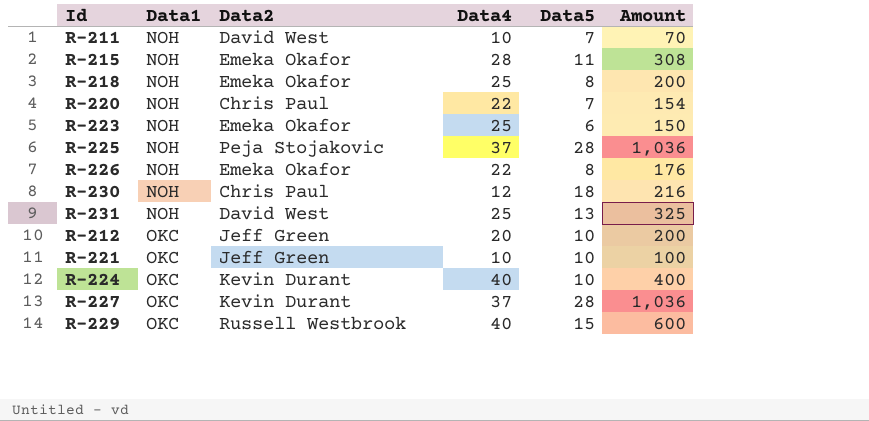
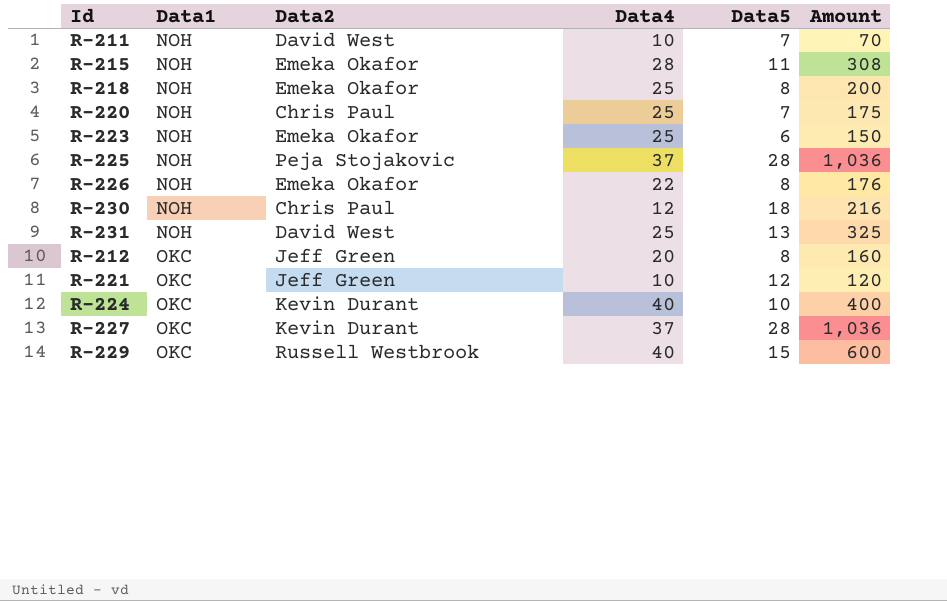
R-220 | Data4: 22 -> 25
R-220 | Amount: 154 -> 175
R-212 | Data5: 10 -> 8
R-212 | Amount: 200 -> 160
R-221 | Data5: 10 -> 12
R-221 | Amount: 100 -> 120

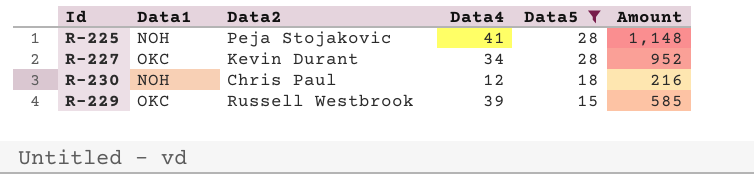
filter: none -> Data5 >= 15
row order: Data1 ascending -> Data5 descending
R-225 | Data4: 37 -> 41
R-225 | Amount: 1,036 -> 1,148
R-227 | Data4: 37 -> 34
R-227 | Amount: 1,036 -> 952
R-229 | Data4: 40 -> 39
R-229 | Amount: 600 -> 585

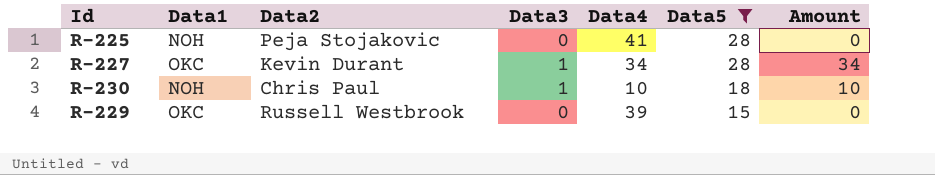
column Data3 | position: none -> 4
column Amount | formula: [Data4] * [Data5] -> [Data3] * [Data4]
R-230 | Data4: 12 -> 10

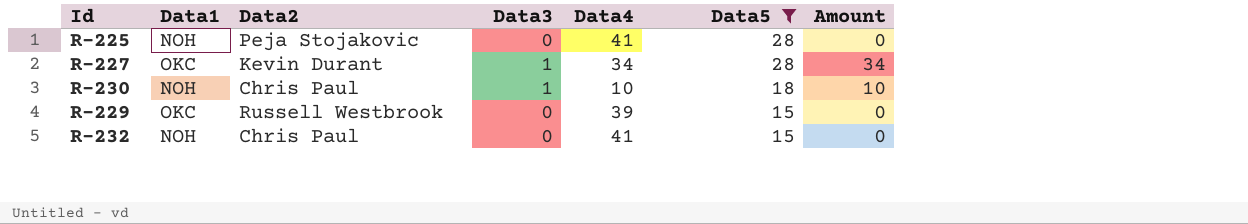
row R-232: none -> NOH | Chris Paul | 0 | 41 | 15 | 0

